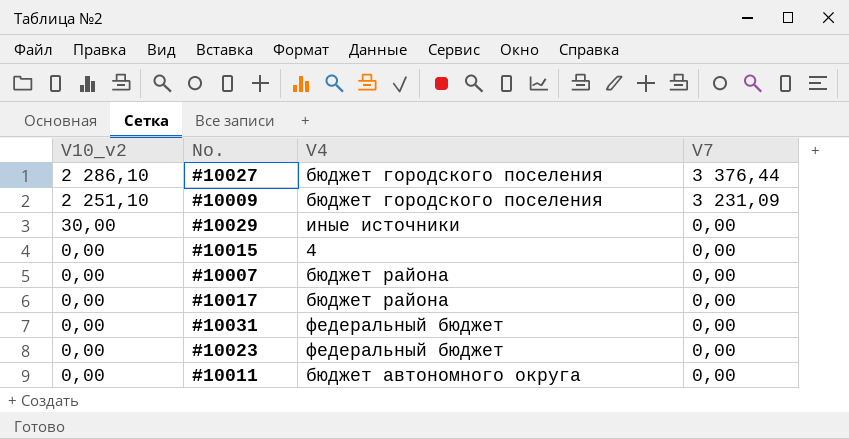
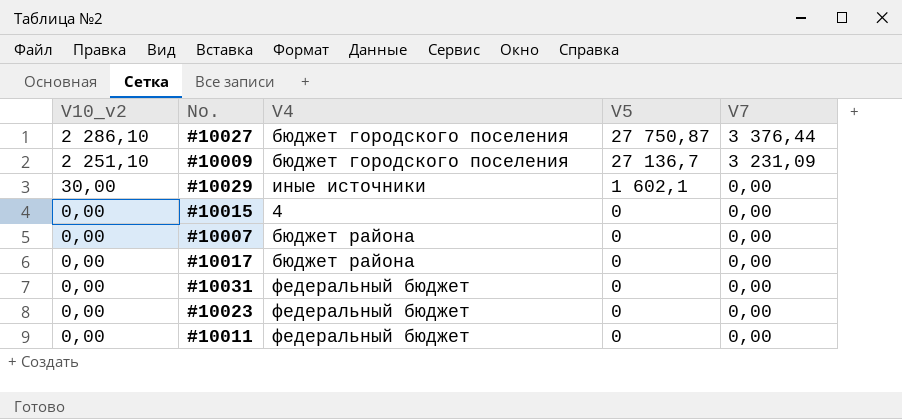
column V5 | position: none -> 4
#10011 | V4: бюджет автономного округа -> федеральный бюджет

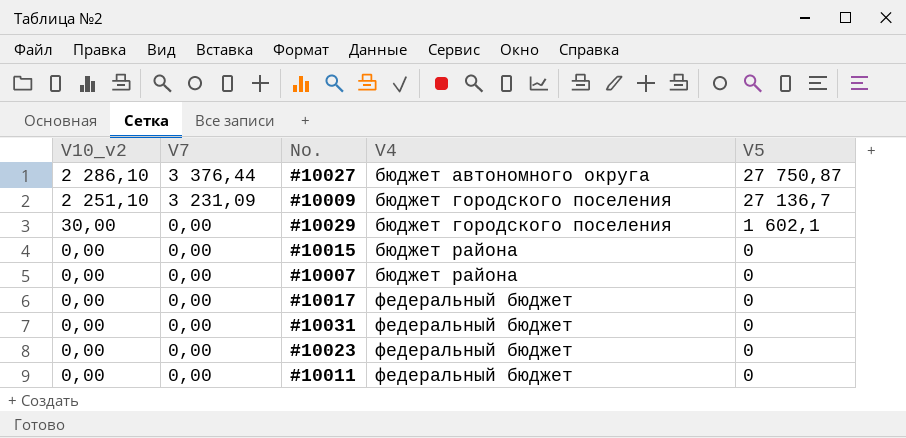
column V7 | position: 5 -> 2
#10027 | V4: бюджет городского поселения -> бюджет автономного округа
#10029 | V4: иные источники -> бюджет городского поселения
#10015 | V4: 4 -> бюджет района
#10017 | V4: бюджет района -> федеральный бюджет

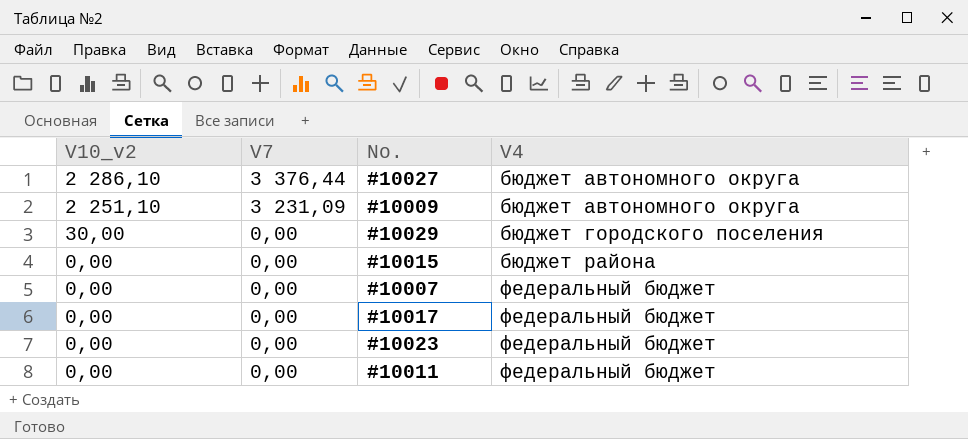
column V5 | position: 5 -> none
row #10031: 0,00 | 0,00 | федеральный бюджет | 0 -> none
#10009 | V4: бюджет городского поселения -> бюджет автономного округа
#10007 | V4: бюджет района -> федеральный бюджет

